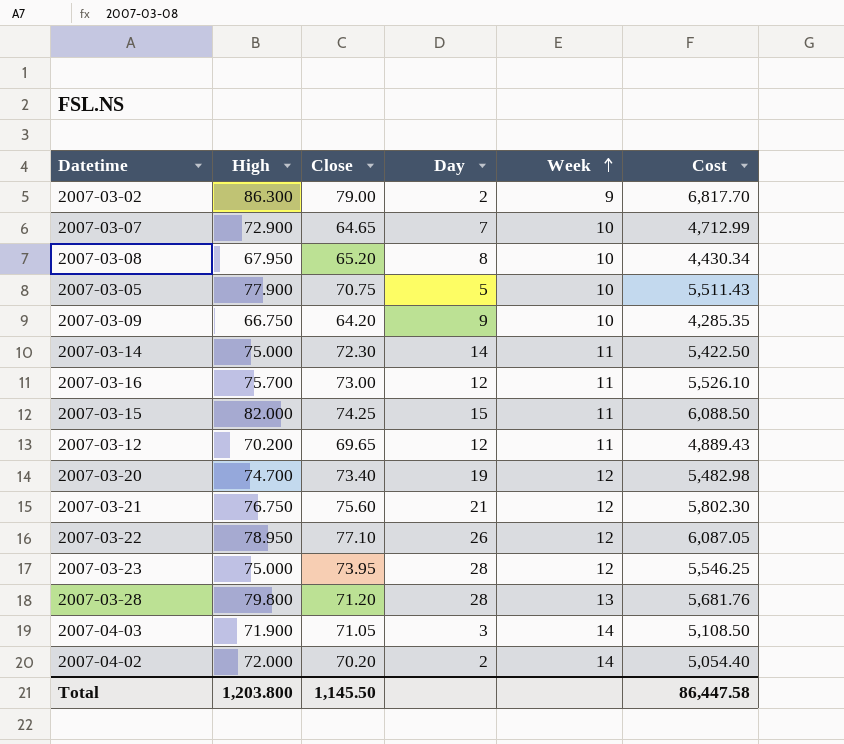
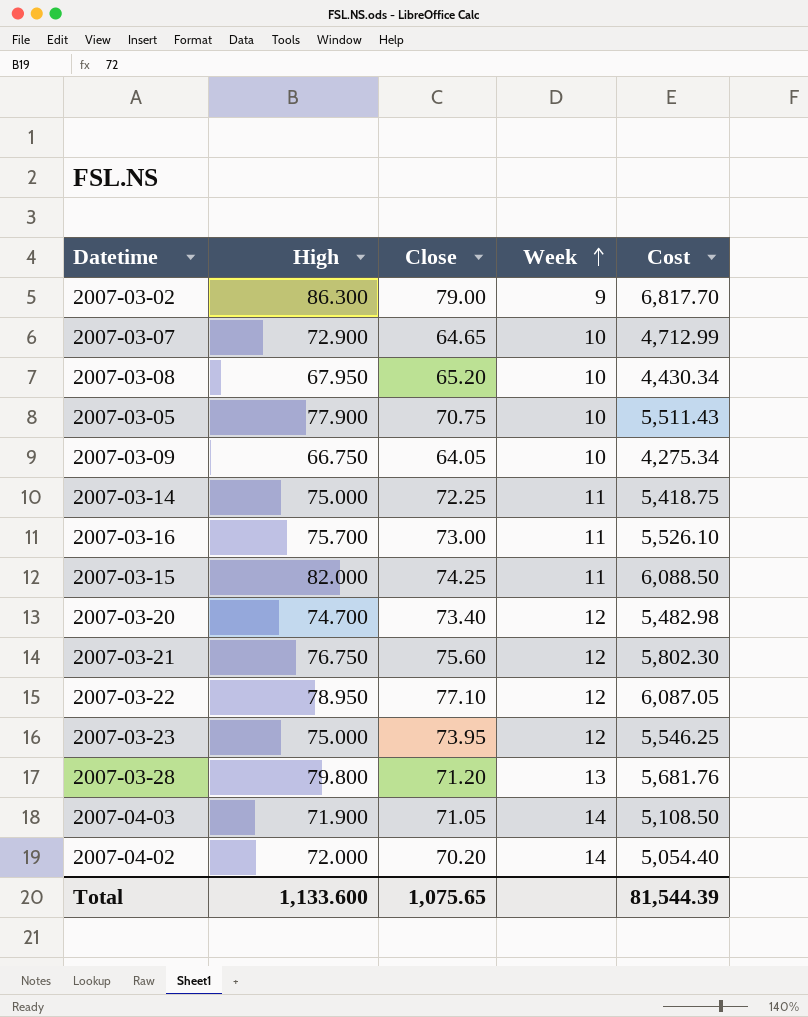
column Day | position: 4 -> none
row 2007-03-12: 70.200 | 69.65 | 12 | 11 | 4,889.43 -> none
2007-03-09 | Close: 64.20 -> 64.05
2007-03-09 | Cost: 4,285.35 -> 4,275.34
2007-03-14 | Close: 72.30 -> 72.25
2007-03-14 | Cost: 5,422.50 -> 5,418.75
Total | High: 1,203.800 -> 1,133.600
Total | Close: 1,145.50 -> 1,075.65
Total | Cost: 86,447.58 -> 81,544.39

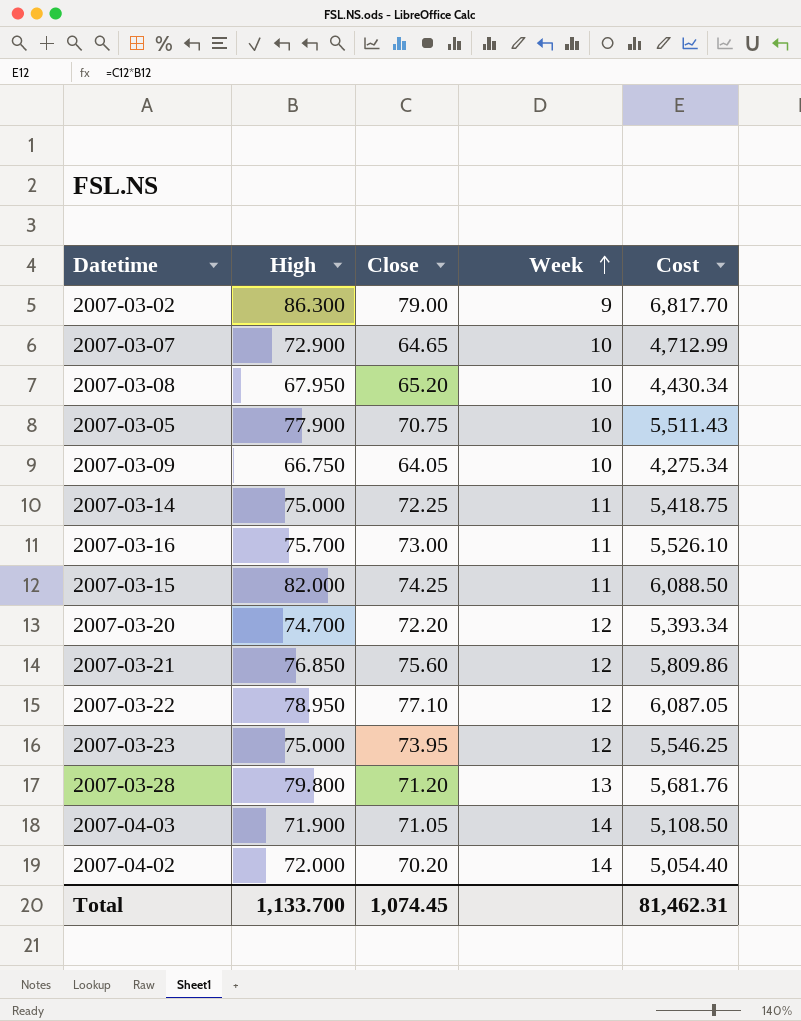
2007-03-20 | Close: 73.40 -> 72.20
2007-03-20 | Cost: 5,482.98 -> 5,393.34
2007-03-21 | High: 76.750 -> 76.850
2007-03-21 | Cost: 5,802.30 -> 5,809.86
Total | High: 1,133.600 -> 1,133.700
Total | Close: 1,075.65 -> 1,074.45
Total | Cost: 81,544.39 -> 81,462.31

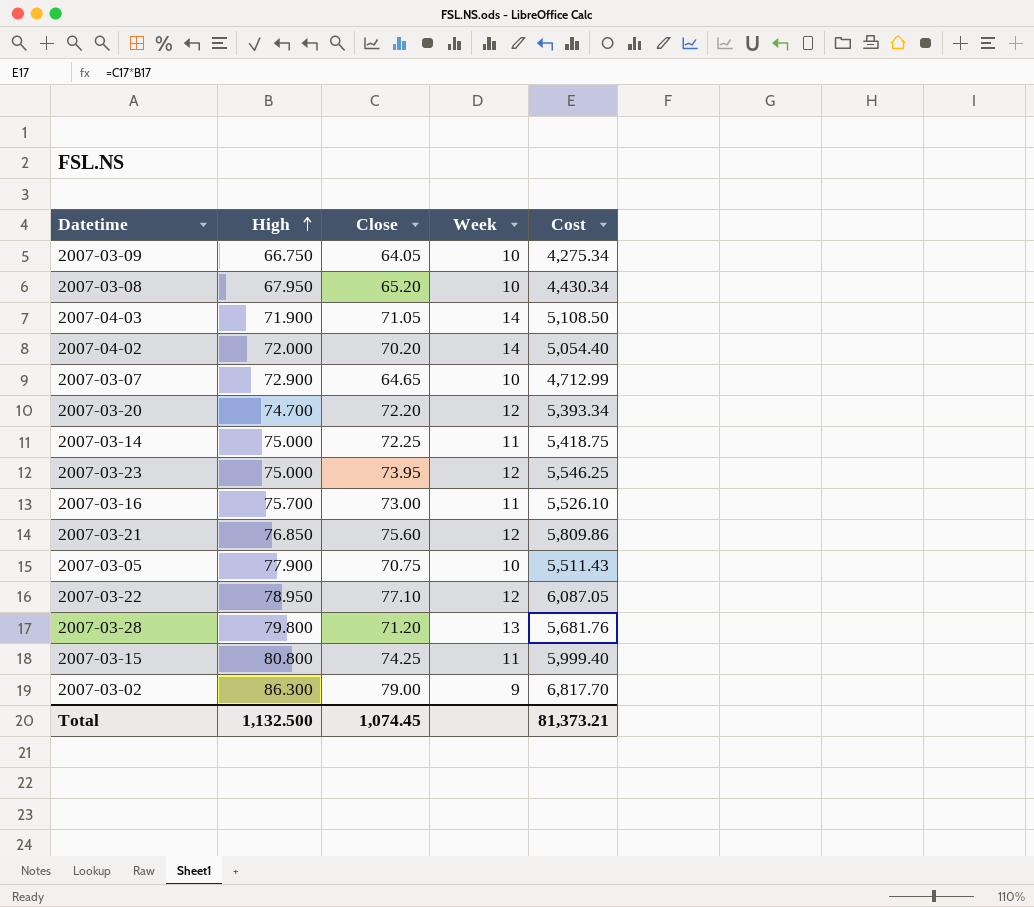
row order: Week ascending -> High ascending
2007-03-15 | High: 82.000 -> 80.800
2007-03-15 | Cost: 6,088.50 -> 5,999.40
Total | High: 1,133.700 -> 1,132.500
Total | Cost: 81,462.31 -> 81,373.21

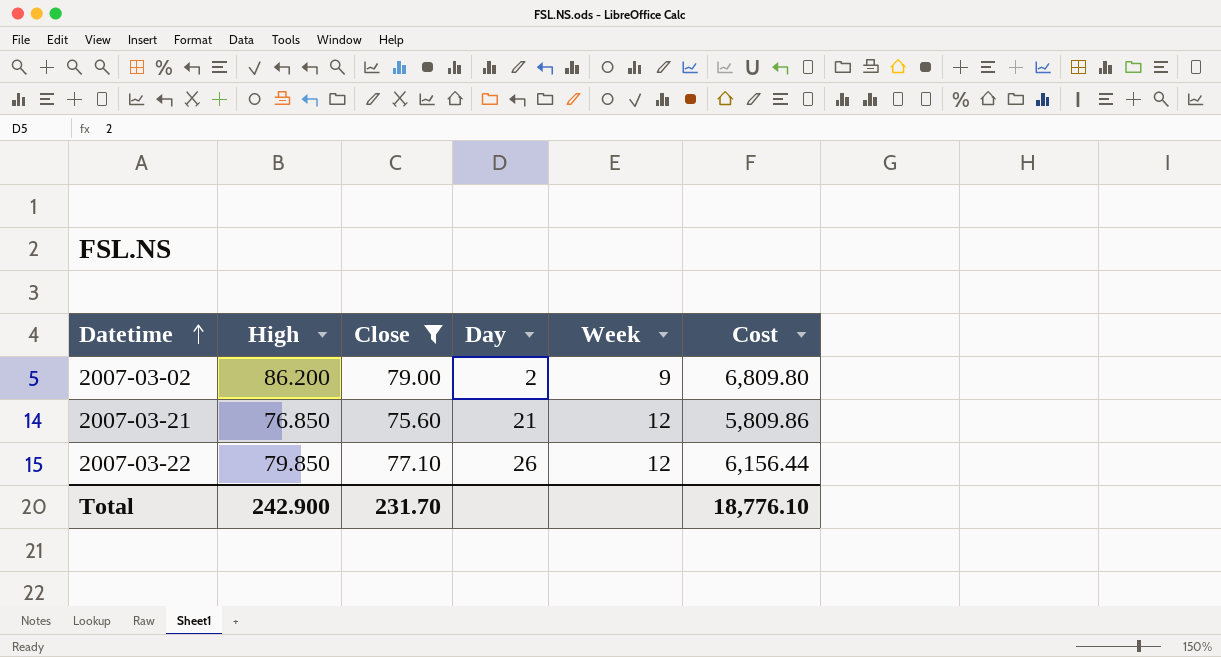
filter: none -> Close >= 75.60
row order: High ascending -> Datetime ascending
column Day | position: none -> 4
2007-03-02 | High: 86.300 -> 86.200
2007-03-02 | Cost: 6,817.70 -> 6,809.80
2007-03-22 | High: 78.950 -> 79.850
2007-03-22 | Cost: 6,087.05 -> 6,156.44
Total | High: 1,132.500 -> 242.900
Total | Close: 1,074.45 -> 231.70
Total | Cost: 81,373.21 -> 18,776.10

